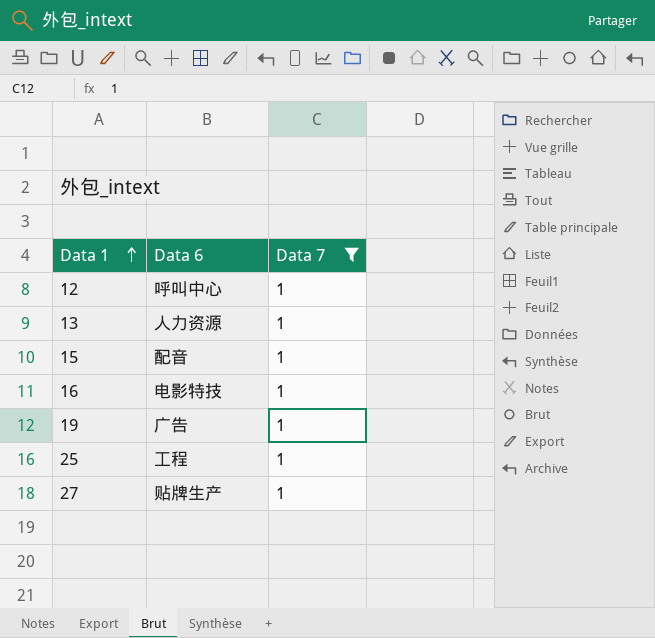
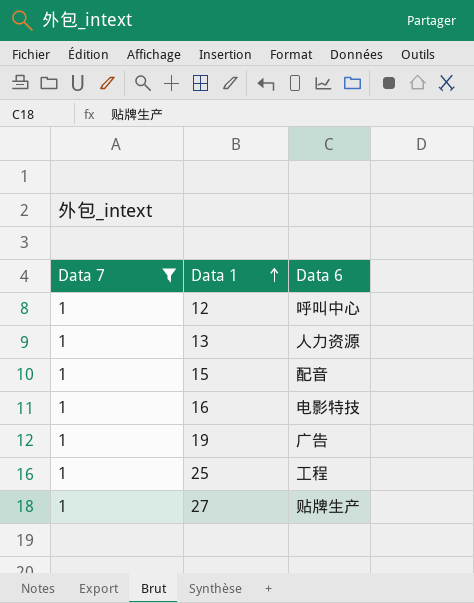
column Data 7 | position: 3 -> 1

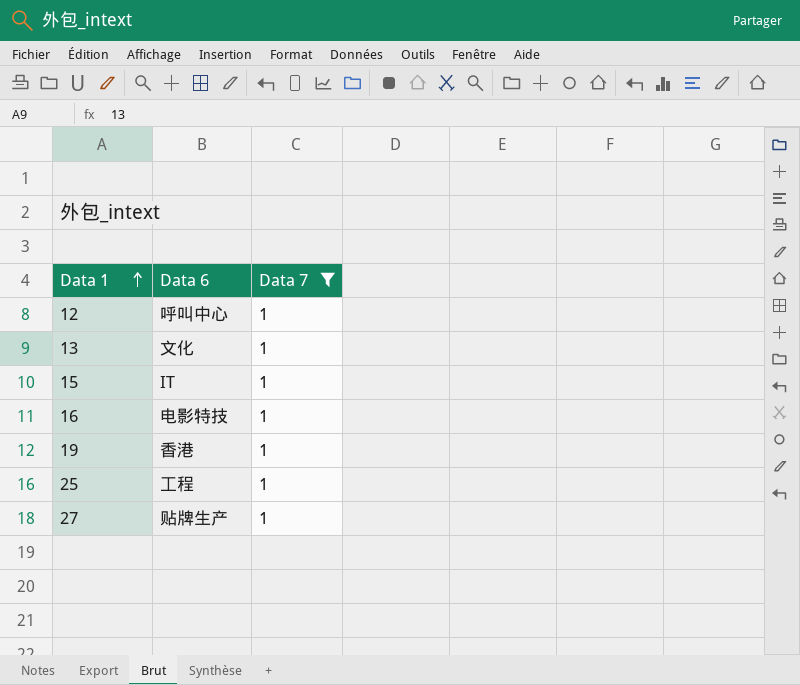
column Data 7 | position: 1 -> 3
13 | Data 6: 人力资源 -> 文化
15 | Data 6: 配音 -> IT
19 | Data 6: 广告 -> 香港

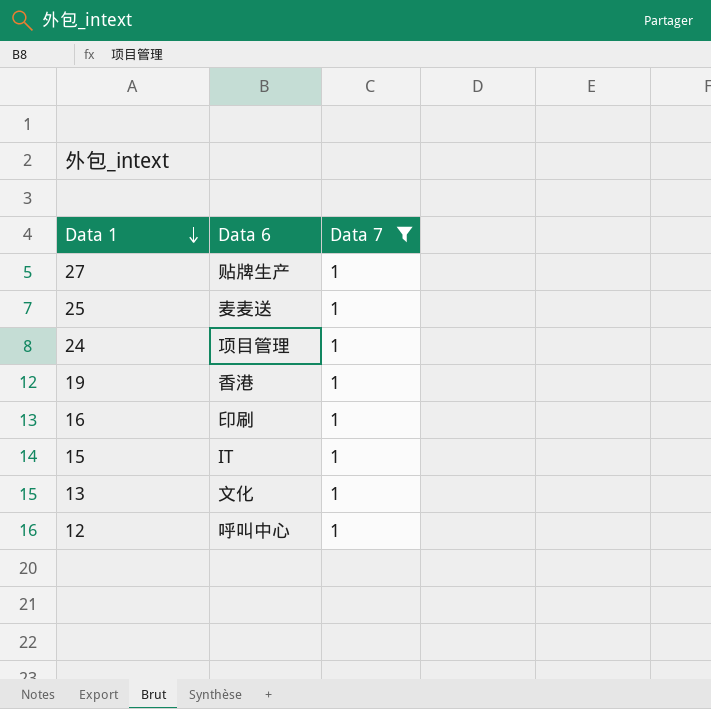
row order: Data 1 ascending -> Data 1 descending
25 | Data 6: 工程 -> 麦麦送
row 24: none -> 项目管理 | 1
16 | Data 6: 电影特技 -> 印刷

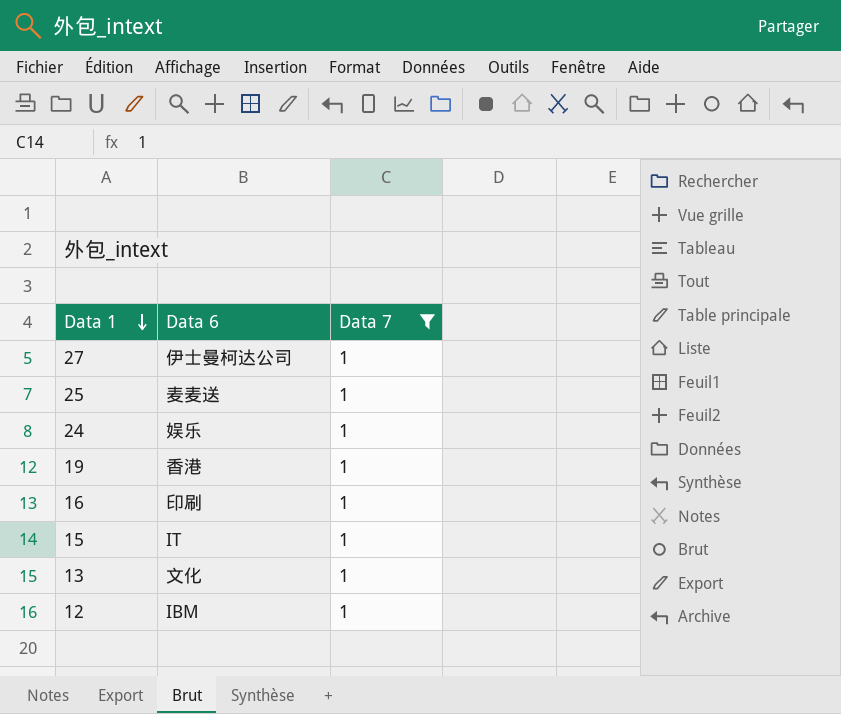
27 | Data 6: 贴牌生产 -> 伊士曼柯达公司
24 | Data 6: 项目管理 -> 娱乐
12 | Data 6: 呼叫中心 -> IBM

